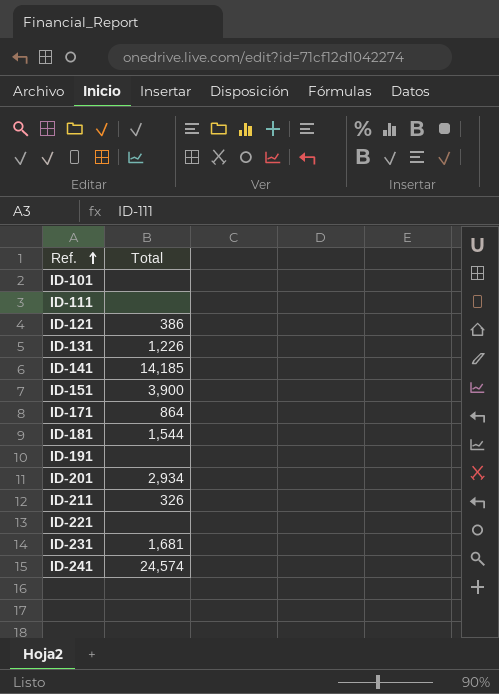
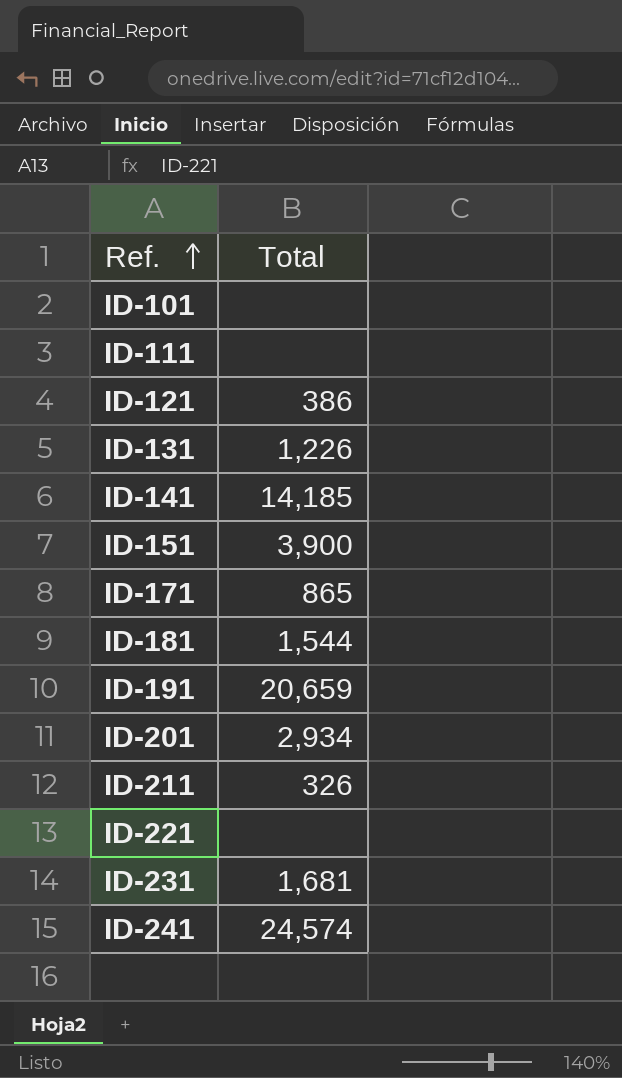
ID-171 | Total: 864 -> 865
ID-191 | Total: none -> 20,659

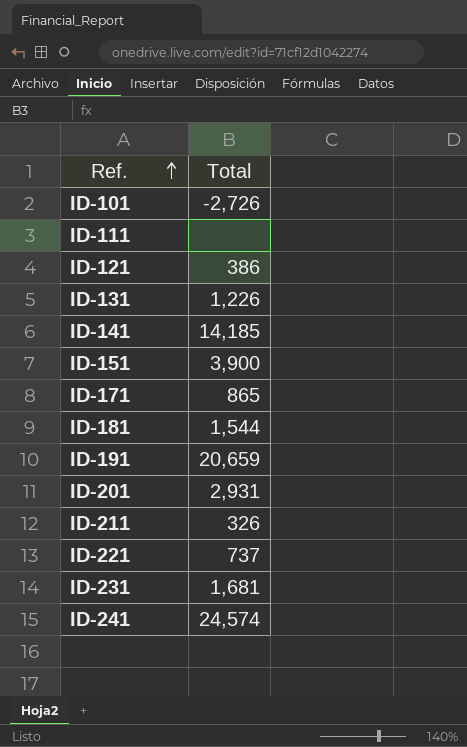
ID-101 | Total: none -> -2,726
ID-201 | Total: 2,934 -> 2,931
ID-221 | Total: none -> 737

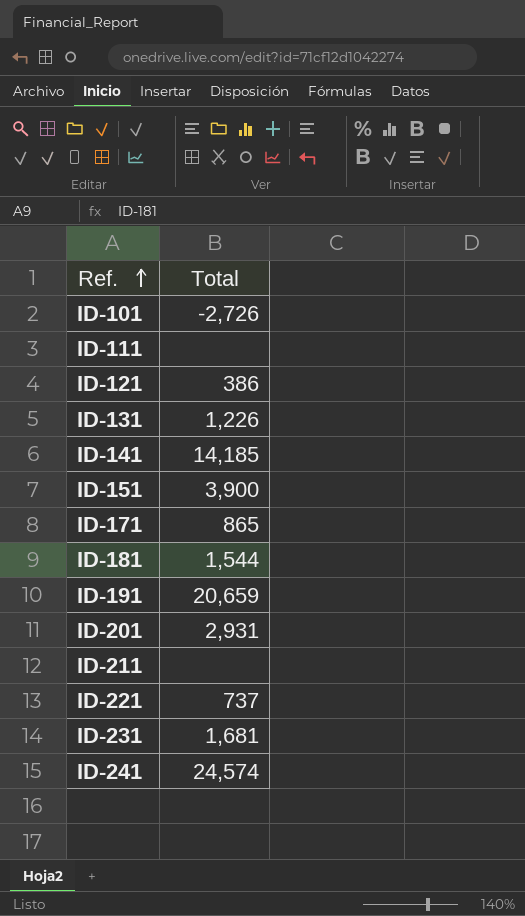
ID-211 | Total: 326 -> none

